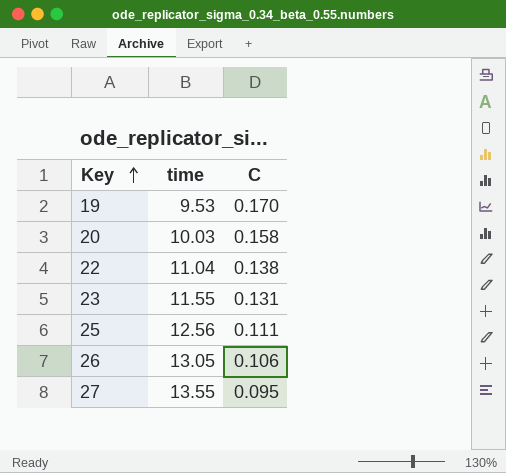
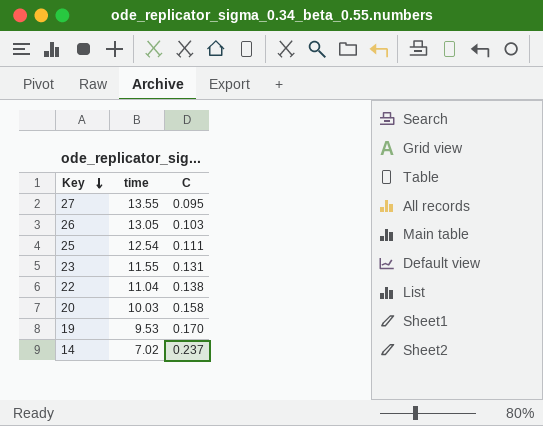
row order: Key ascending -> Key descending
26 | C: 0.106 -> 0.103
25 | time: 12.56 -> 12.54
row 14: none -> 7.02 | 0.237

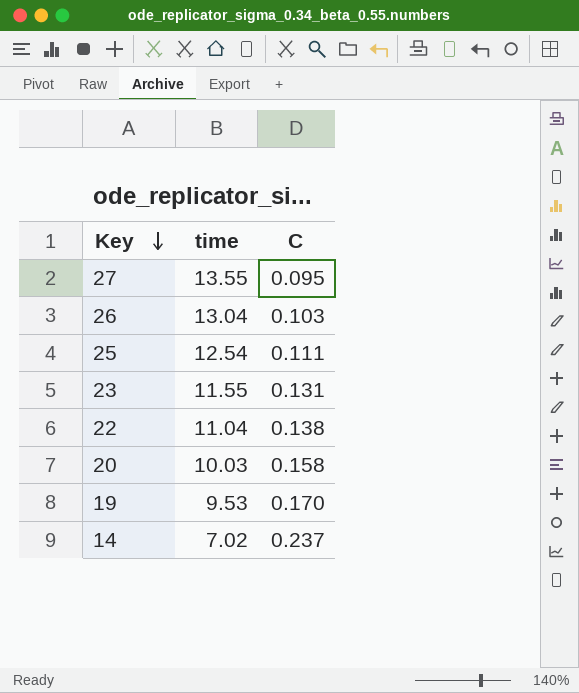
26 | time: 13.05 -> 13.04

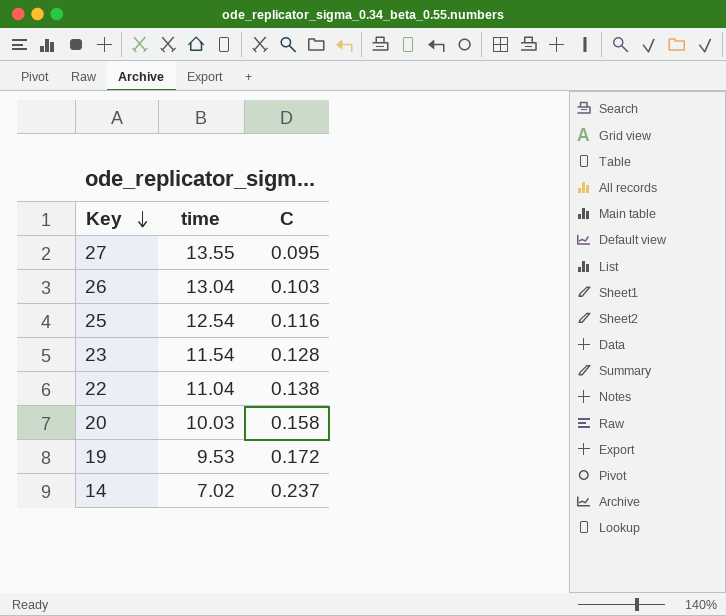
25 | C: 0.111 -> 0.116
23 | time: 11.55 -> 11.54
23 | C: 0.131 -> 0.128
19 | C: 0.170 -> 0.172

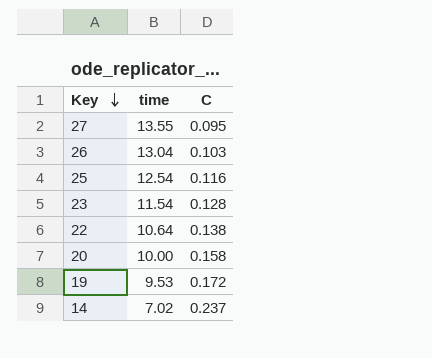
22 | time: 11.04 -> 10.64
20 | time: 10.03 -> 10.00

